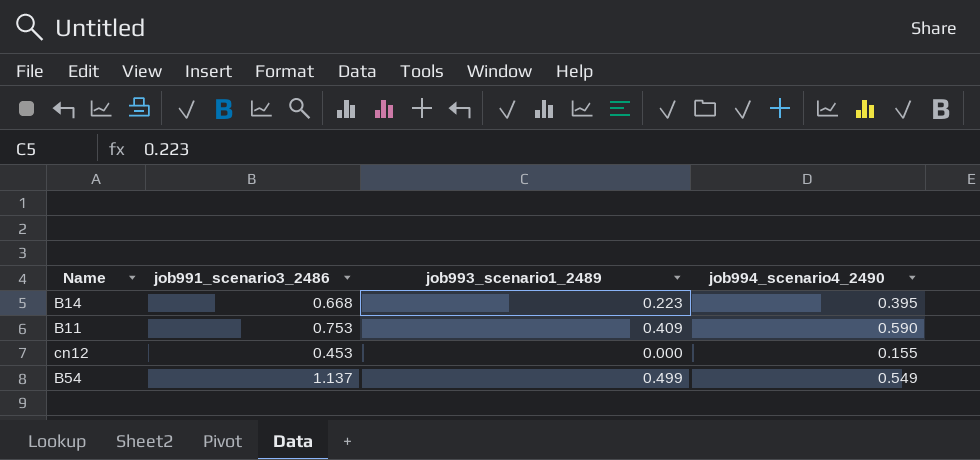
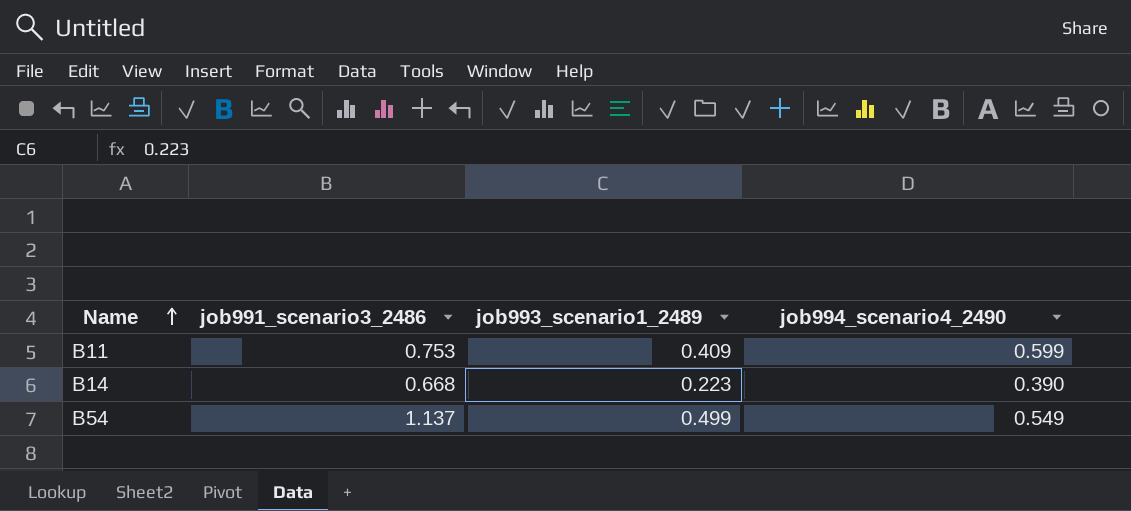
row order: none -> Name ascending
row cn12: 0.453 | 0.000 | 0.155 -> none
B11 | job994_scenario4_2490: 0.590 -> 0.599
B14 | job994_scenario4_2490: 0.395 -> 0.390

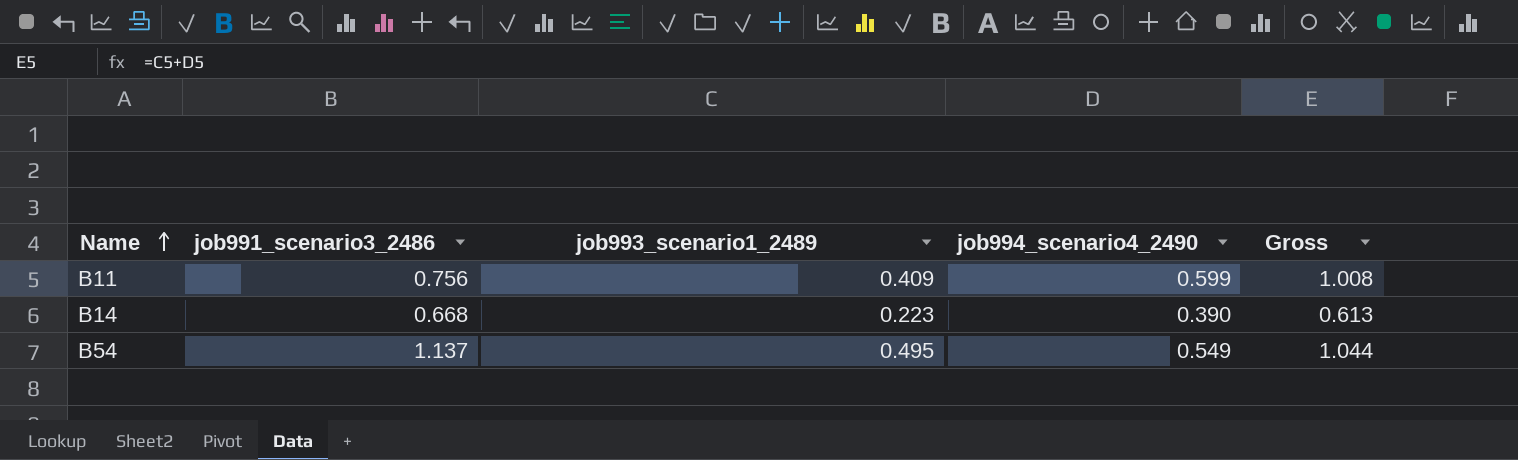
column Gross | formula: none -> [job993_scenario1_2489] + [job994_scenario4_2490]
B11 | job991_scenario3_2486: 0.753 -> 0.756
B54 | job993_scenario1_2489: 0.499 -> 0.495

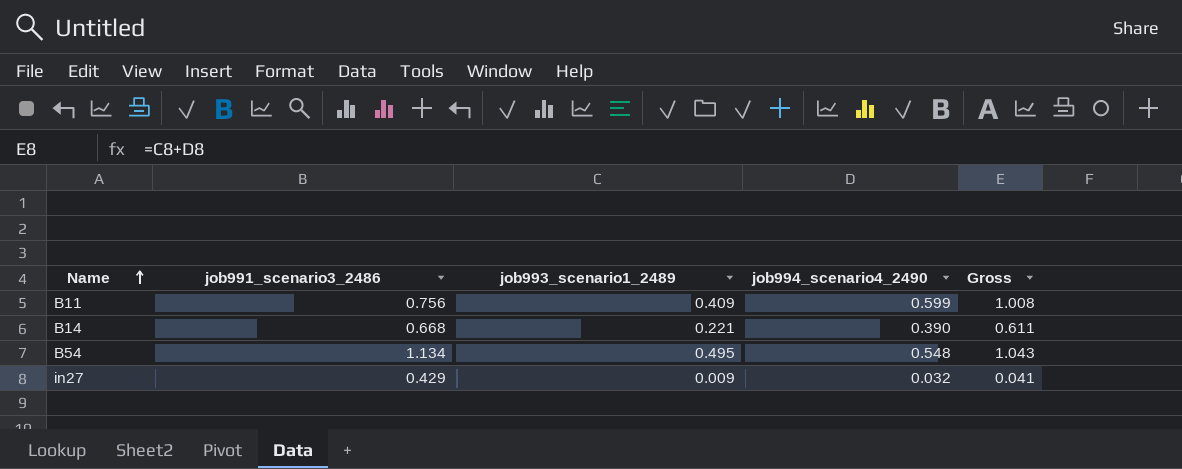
B14 | job993_scenario1_2489: 0.223 -> 0.221
B14 | Gross: 0.613 -> 0.611
B54 | job991_scenario3_2486: 1.137 -> 1.134
B54 | job994_scenario4_2490: 0.549 -> 0.548
B54 | Gross: 1.044 -> 1.043
row in27: none -> 0.429 | 0.009 | 0.032 | 0.041

